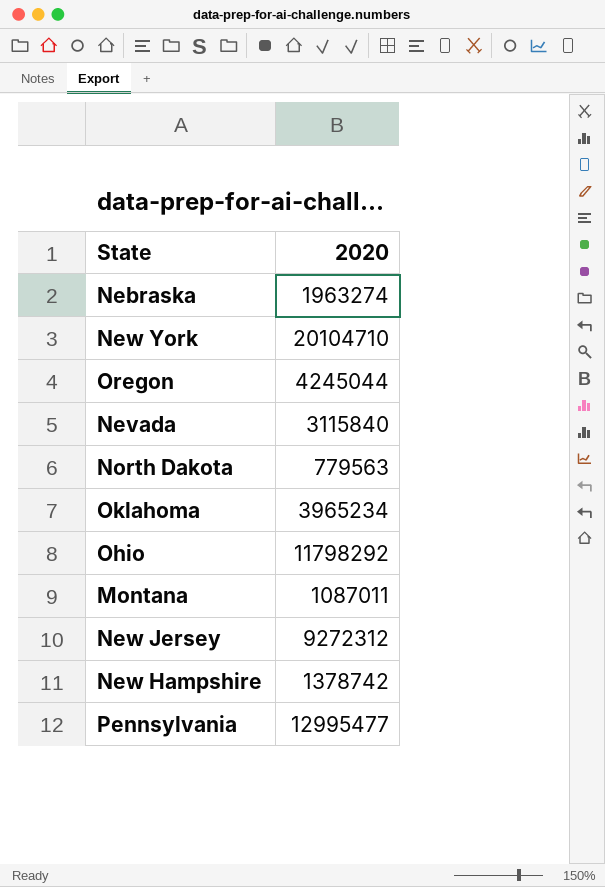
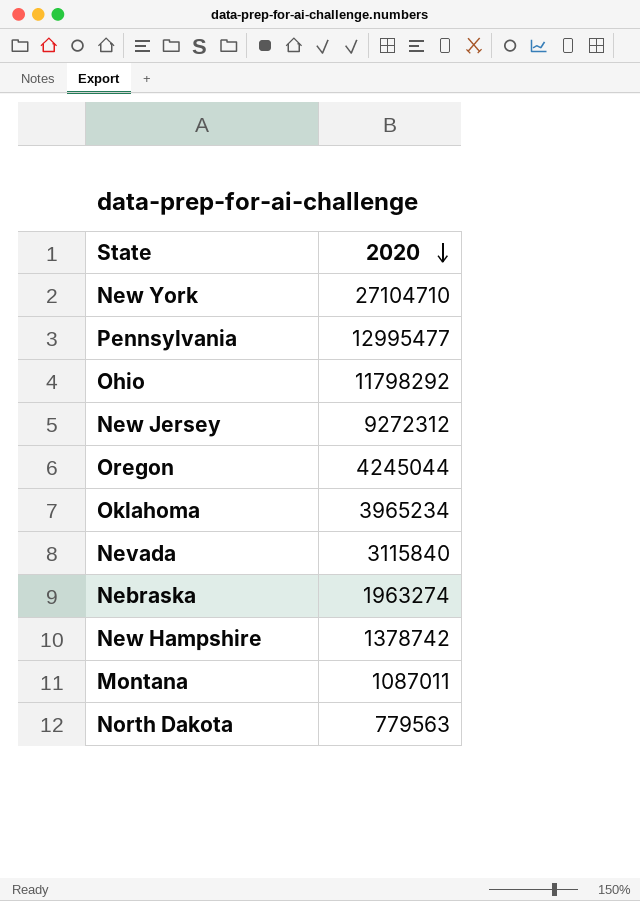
row order: none -> 2020 descending
New York | 2020: 20104710 -> 27104710

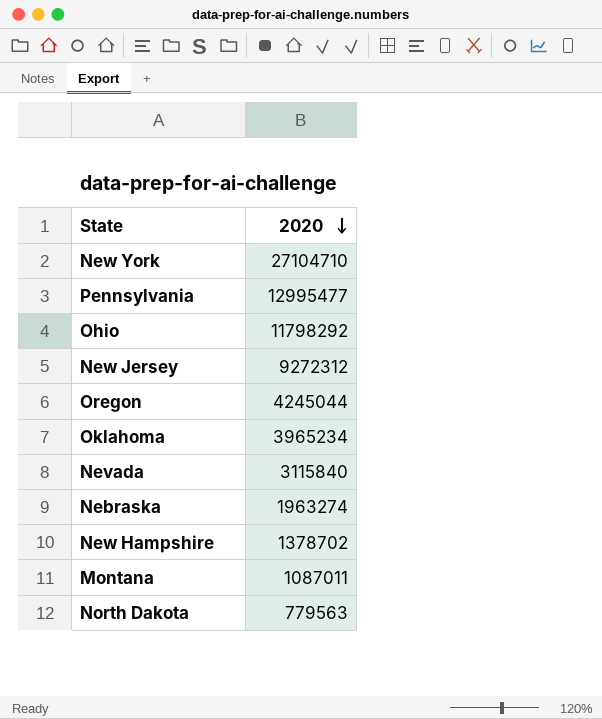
New Hampshire | 2020: 1378742 -> 1378702

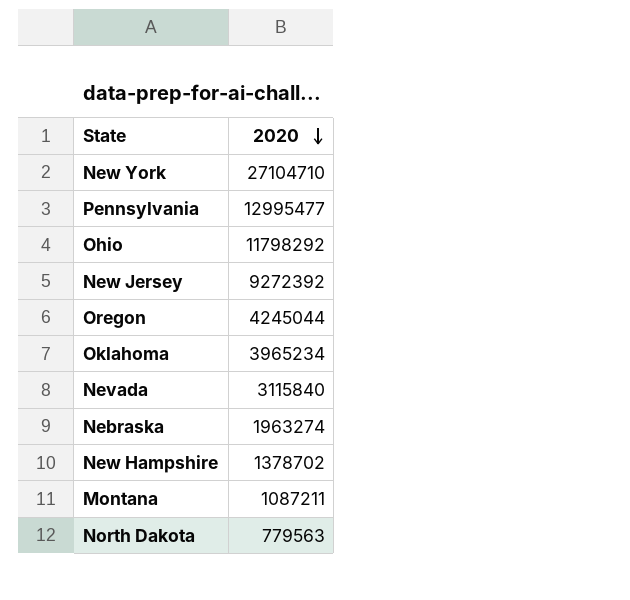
New Jersey | 2020: 9272312 -> 9272392
Montana | 2020: 1087011 -> 1087211

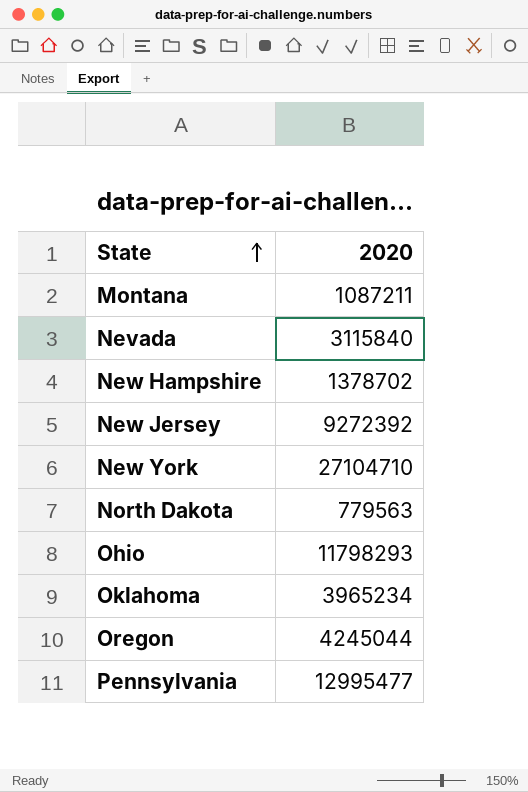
row order: 2020 descending -> State ascending
row Nebraska: 1963274 -> none
Ohio | 2020: 11798292 -> 11798293

